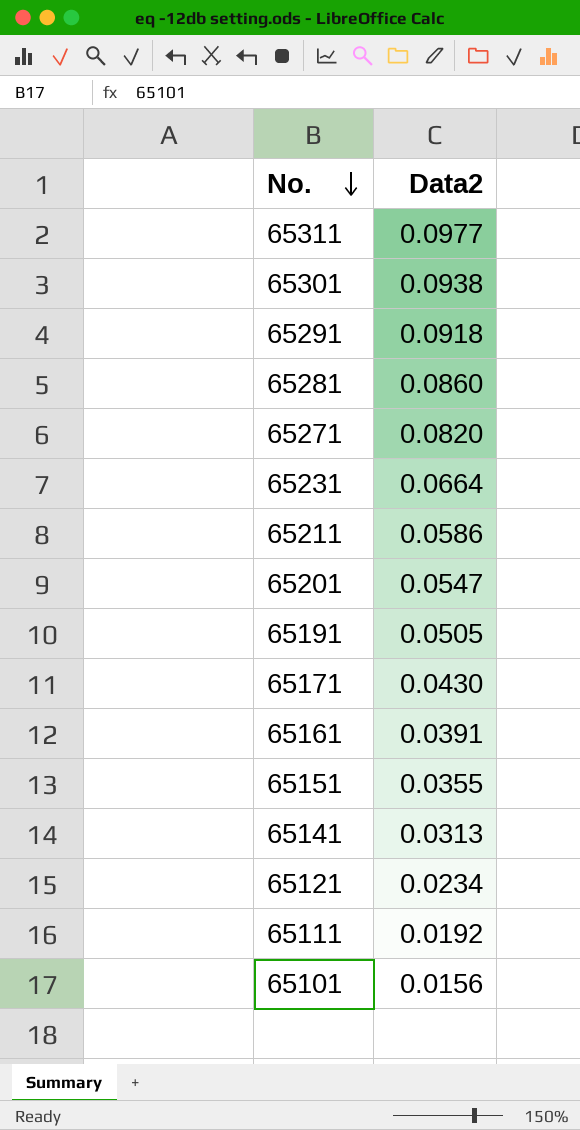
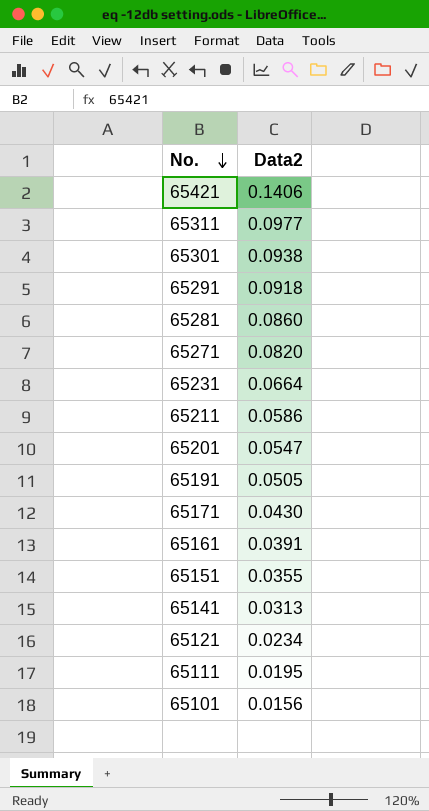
row 65421: none -> 0.1406
65111 | Data2: 0.0192 -> 0.0195

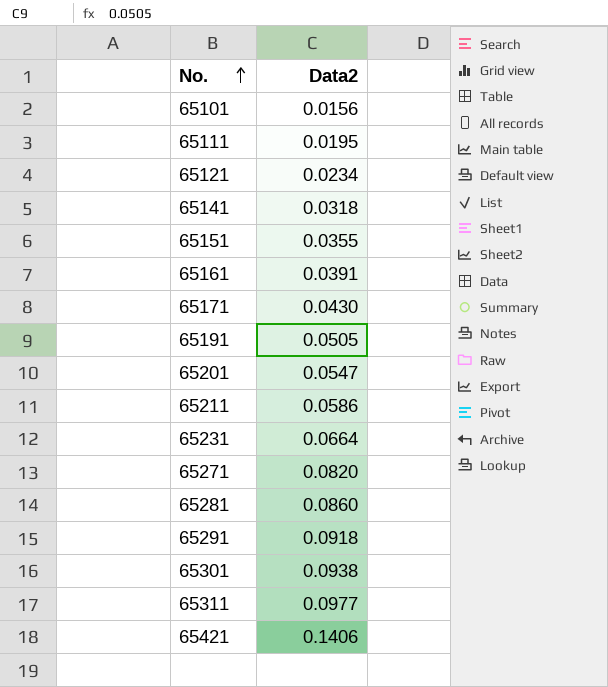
row order: No. descending -> No. ascending
65141 | Data2: 0.0313 -> 0.0318

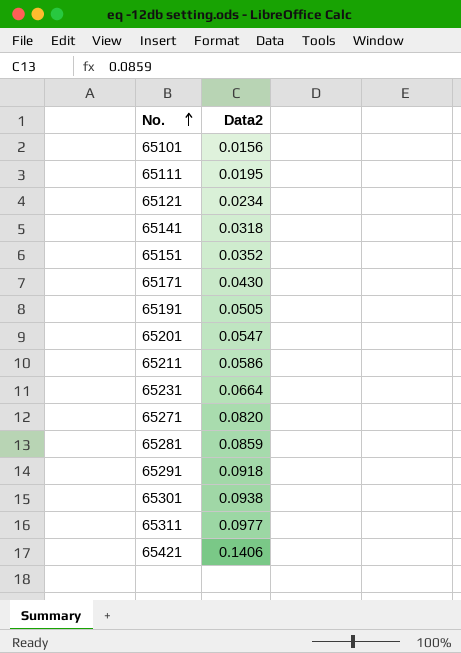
row 65161: 0.0391 -> none
65151 | Data2: 0.0355 -> 0.0352
65281 | Data2: 0.0860 -> 0.0859

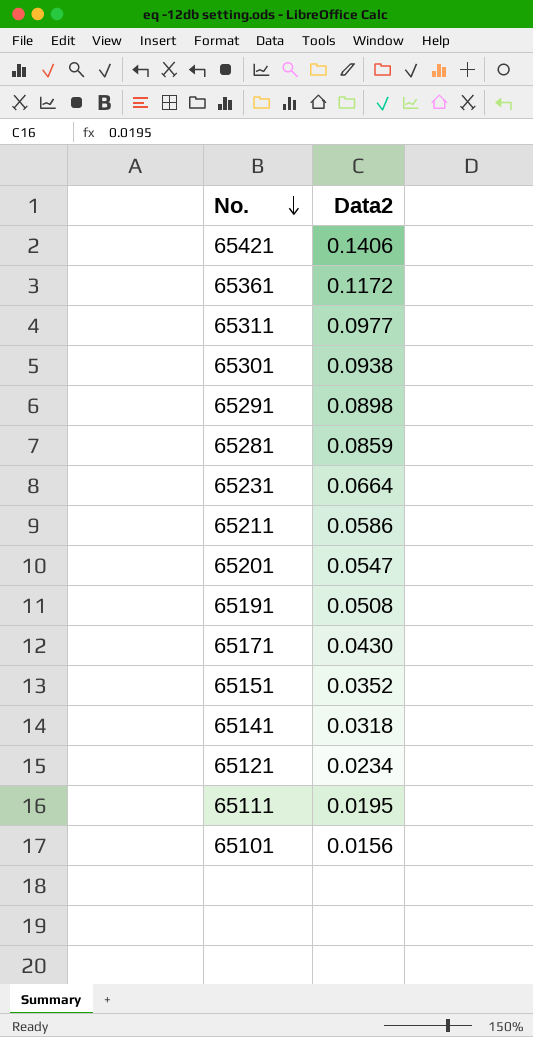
row order: No. ascending -> No. descending
row 65271: 0.0820 -> none
row 65361: none -> 0.1172
65291 | Data2: 0.0918 -> 0.0898
65191 | Data2: 0.0505 -> 0.0508

